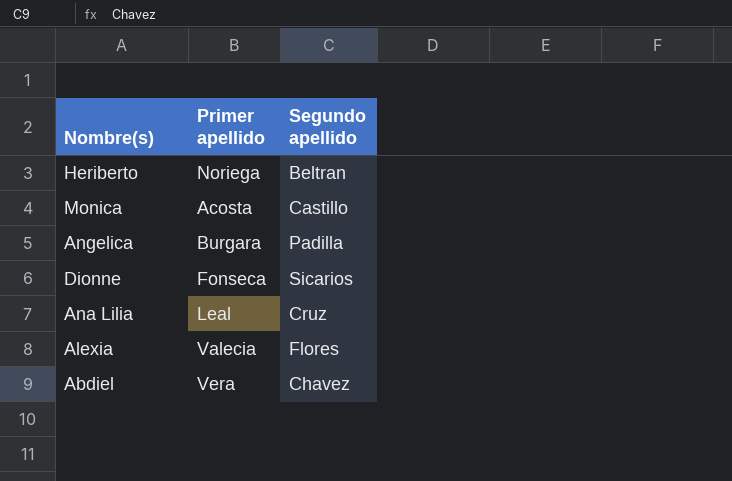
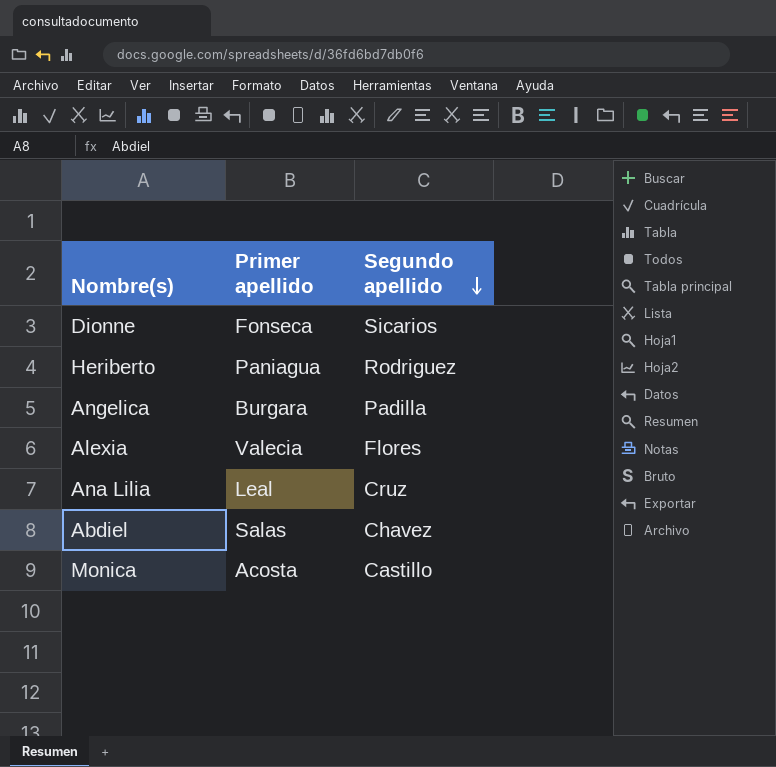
row order: none -> Segundo apellido descending
Heriberto | Primer apellido: Noriega -> Paniagua
Heriberto | Segundo apellido: Beltran -> Rodriguez
Abdiel | Primer apellido: Vera -> Salas

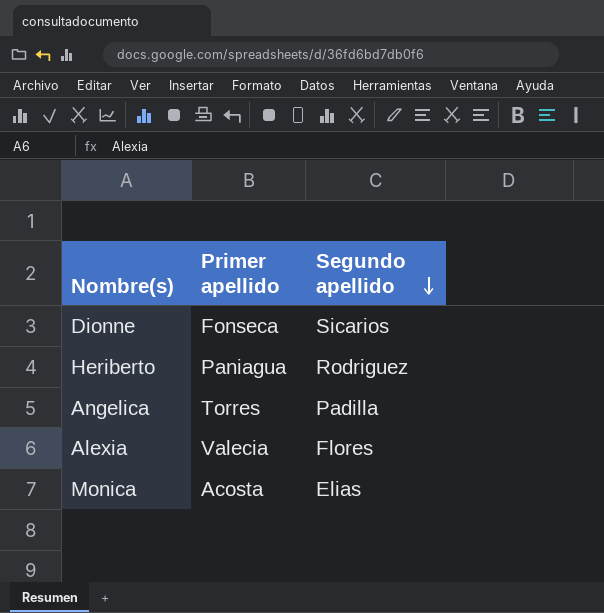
row Ana Lilia: Leal | Cruz -> none
row Abdiel: Salas | Chavez -> none
Angelica | Primer apellido: Burgara -> Torres
Monica | Segundo apellido: Castillo -> Elias

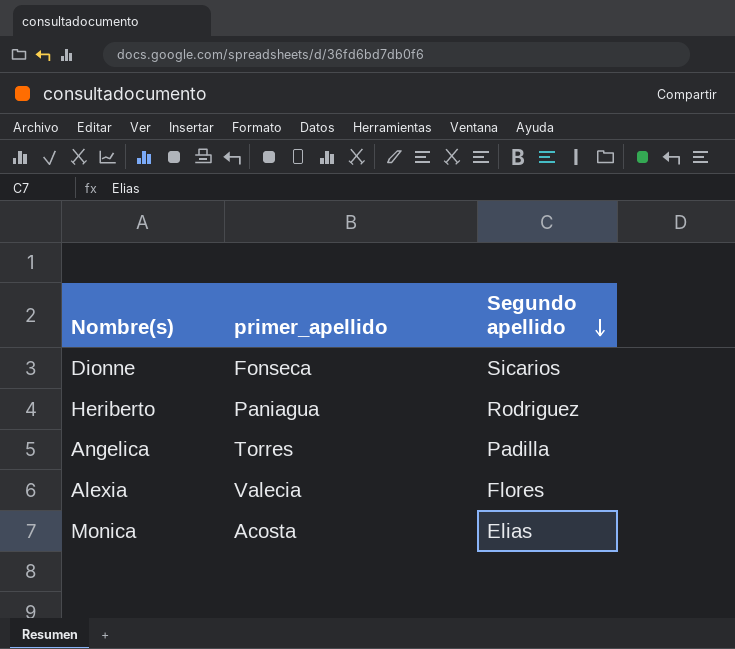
column name: Primer apellido -> primer_apellido

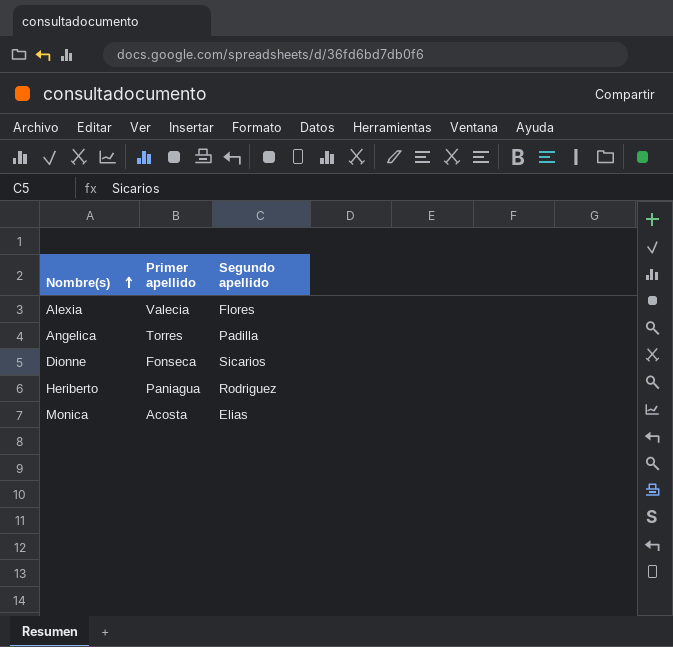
row order: Segundo apellido descending -> Nombre(s) ascending
column name: primer_apellido -> Primer apellido

